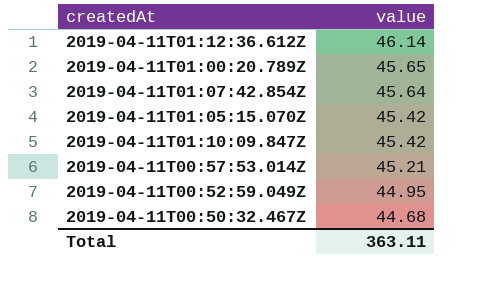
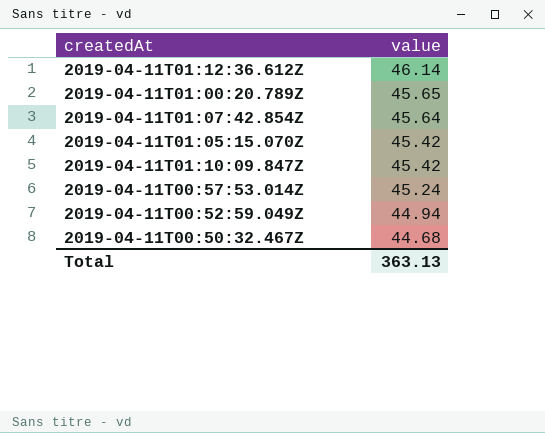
2019-04-11T00:57:53.014Z | value: 45.21 -> 45.24
2019-04-11T00:52:59.049Z | value: 44.95 -> 44.94
Total | value: 363.11 -> 363.13

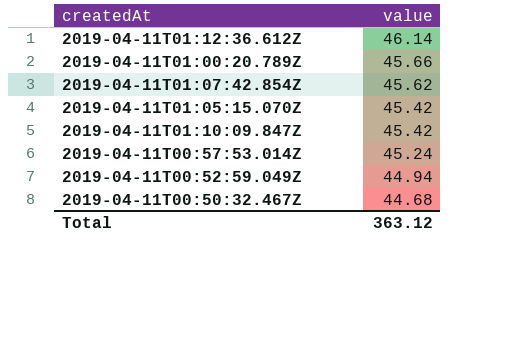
2019-04-11T01:00:20.789Z | value: 45.65 -> 45.66
2019-04-11T01:07:42.854Z | value: 45.64 -> 45.62
Total | value: 363.13 -> 363.12

